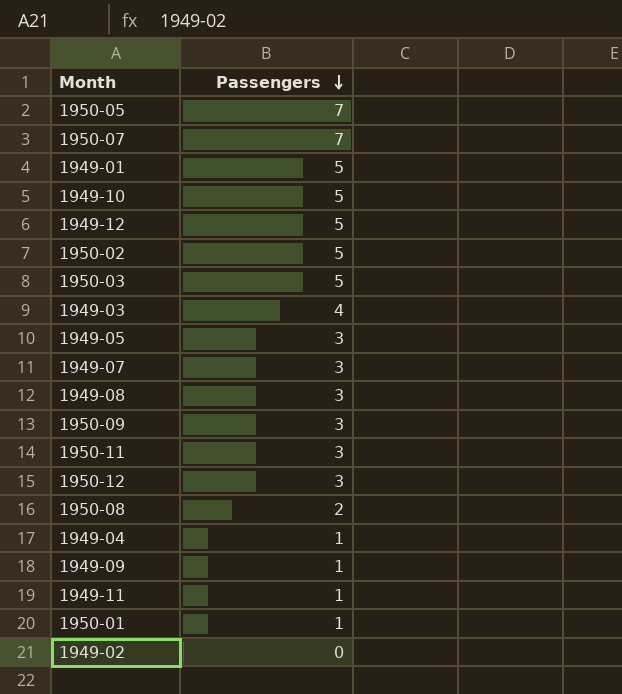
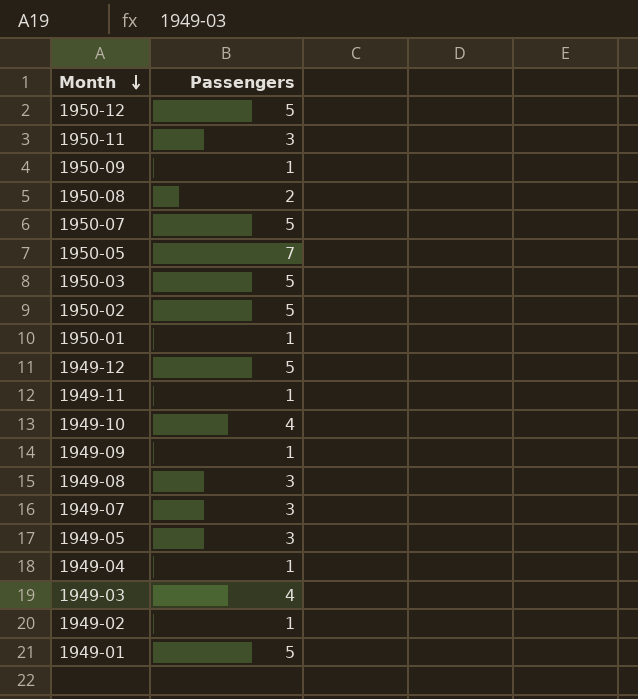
row order: Passengers descending -> Month descending
1950-12 | Passengers: 3 -> 5
1950-09 | Passengers: 3 -> 1
1950-07 | Passengers: 7 -> 5
1949-10 | Passengers: 5 -> 4
1949-02 | Passengers: 0 -> 1

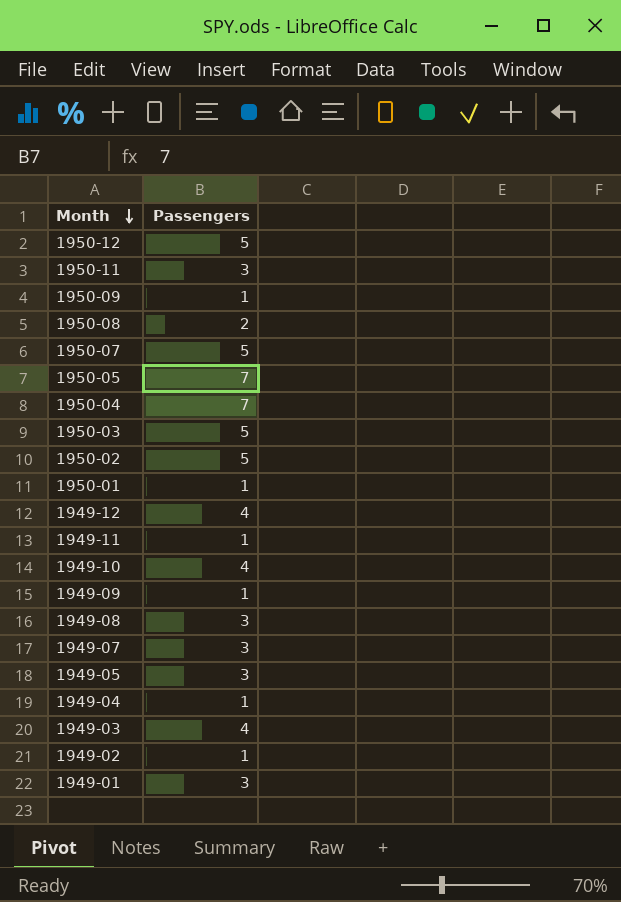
row 1950-04: none -> 7
1949-12 | Passengers: 5 -> 4
1949-01 | Passengers: 5 -> 3

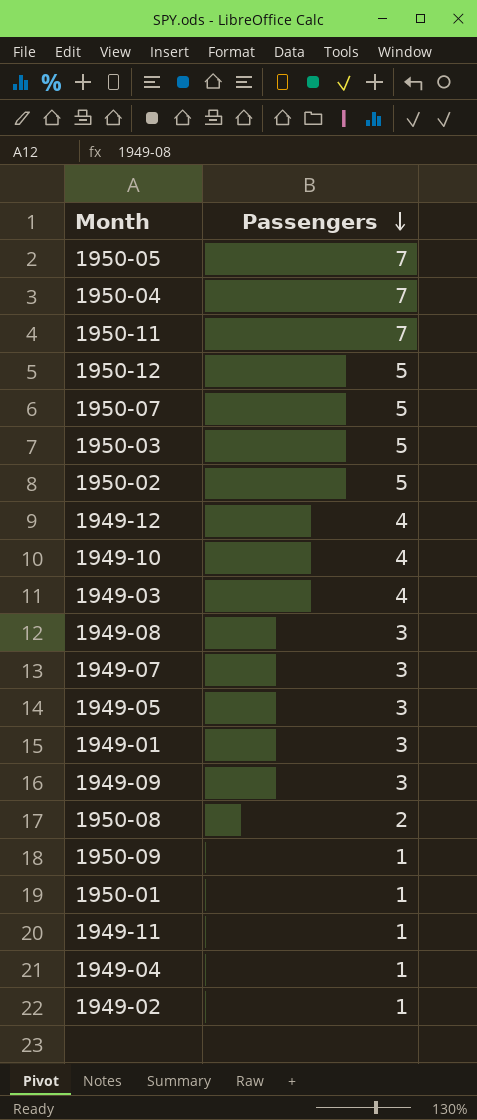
row order: Month descending -> Passengers descending
1950-11 | Passengers: 3 -> 7
1949-09 | Passengers: 1 -> 3

